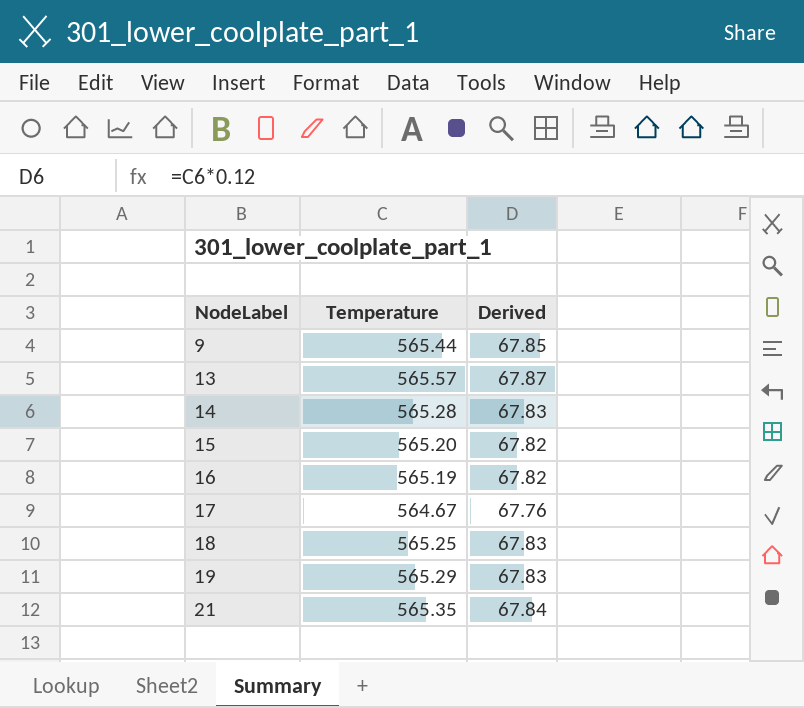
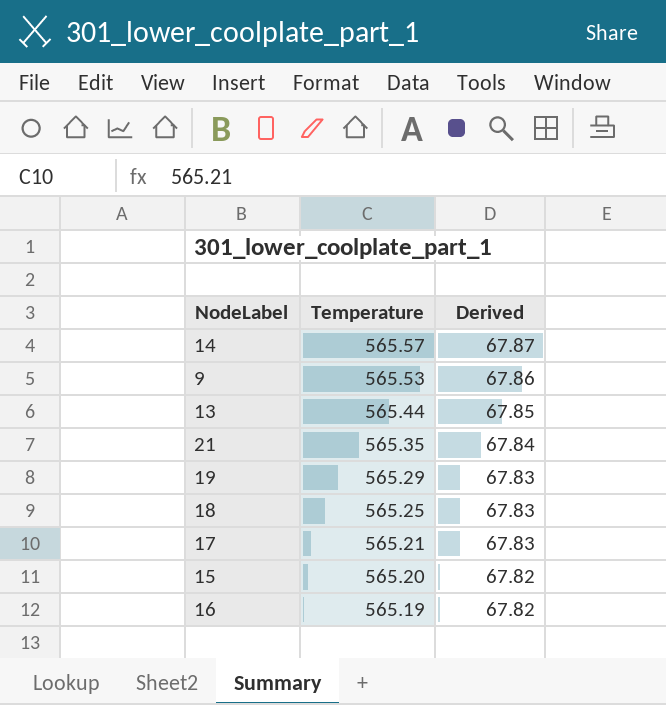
row order: NodeLabel ascending -> Temperature descending
14 | Temperature: 565.28 -> 565.57
14 | Derived: 67.83 -> 67.87
9 | Temperature: 565.44 -> 565.53
9 | Derived: 67.85 -> 67.86
13 | Temperature: 565.57 -> 565.44
13 | Derived: 67.87 -> 67.85
17 | Temperature: 564.67 -> 565.21
17 | Derived: 67.76 -> 67.83

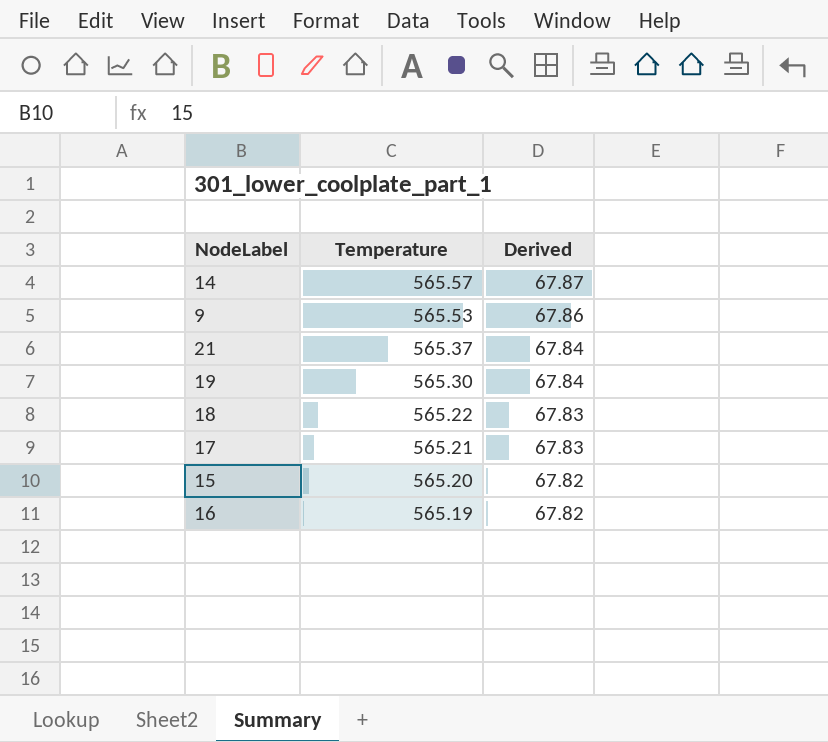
row 13: 565.44 | 67.85 -> none
21 | Temperature: 565.35 -> 565.37
19 | Temperature: 565.29 -> 565.30
19 | Derived: 67.83 -> 67.84
18 | Temperature: 565.25 -> 565.22

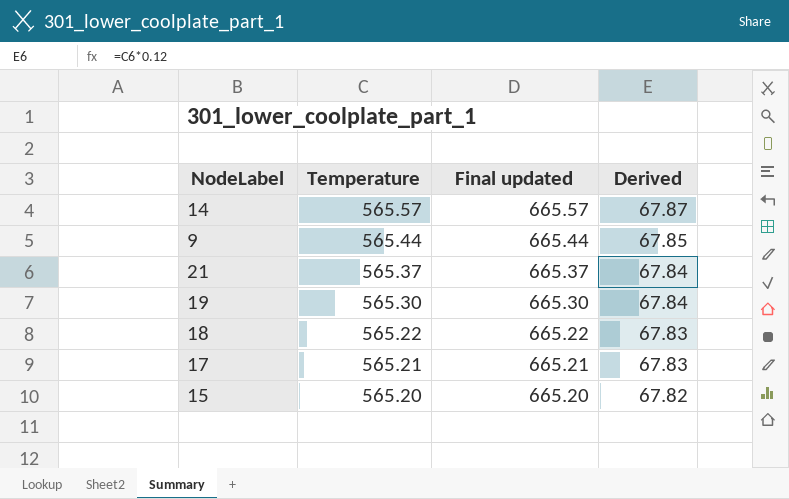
column Final updated | formula: none -> [Temperature] + 100
row 16: 565.19 | 67.82 -> none
9 | Temperature: 565.53 -> 565.44
9 | Derived: 67.86 -> 67.85

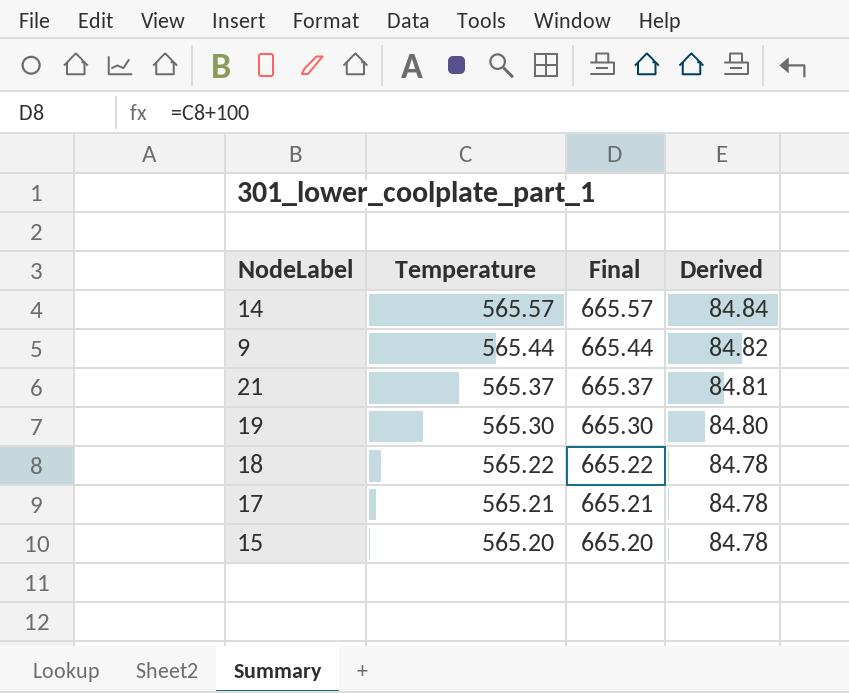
column name: Final updated -> Final
column Derived | formula: [Temperature] * 0.12 -> [Temperature] * 0.15

